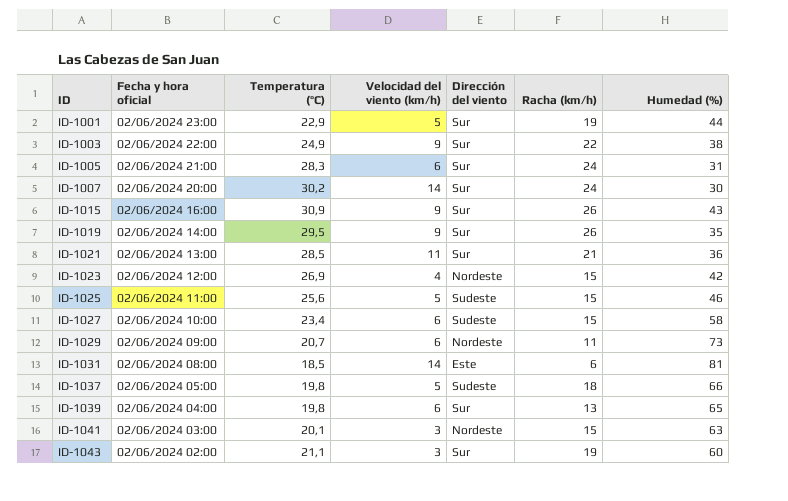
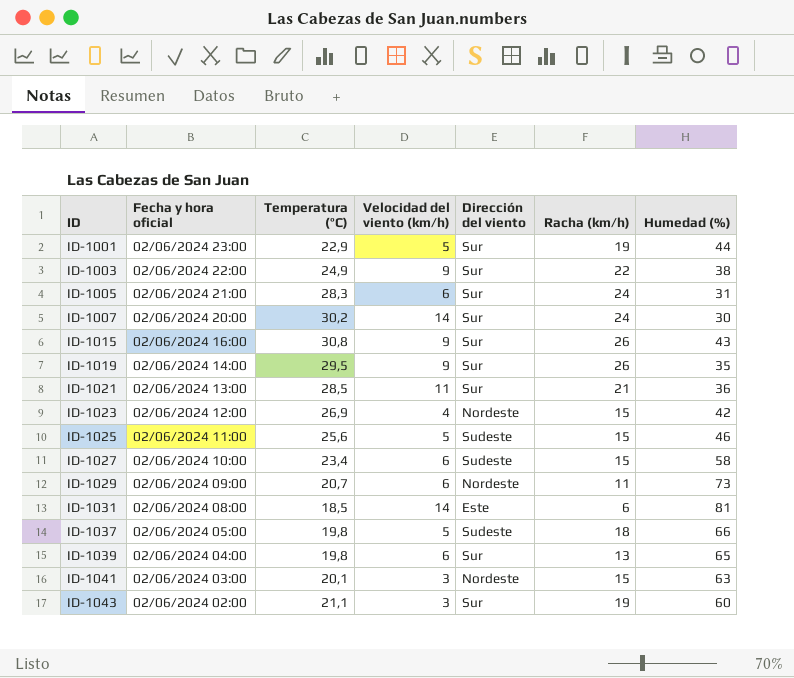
ID-1015 | Temperatura (ºC): 30,9 -> 30,8

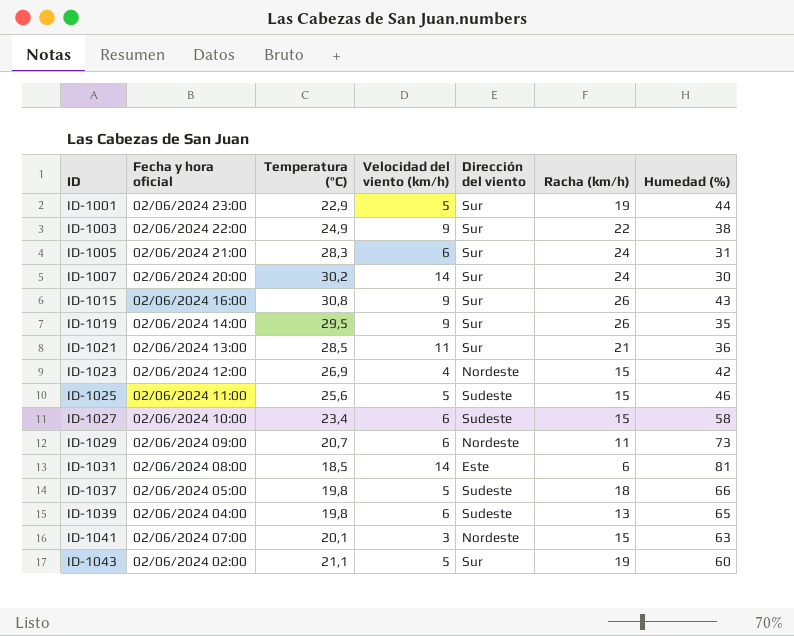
ID-1039 | Dirección del viento: Sur -> Sudeste
ID-1041 | Fecha y hora oficial: 02/06/2024 03:00 -> 02/06/2024 07:00
ID-1043 | Velocidad del viento (km/h): 3 -> 5

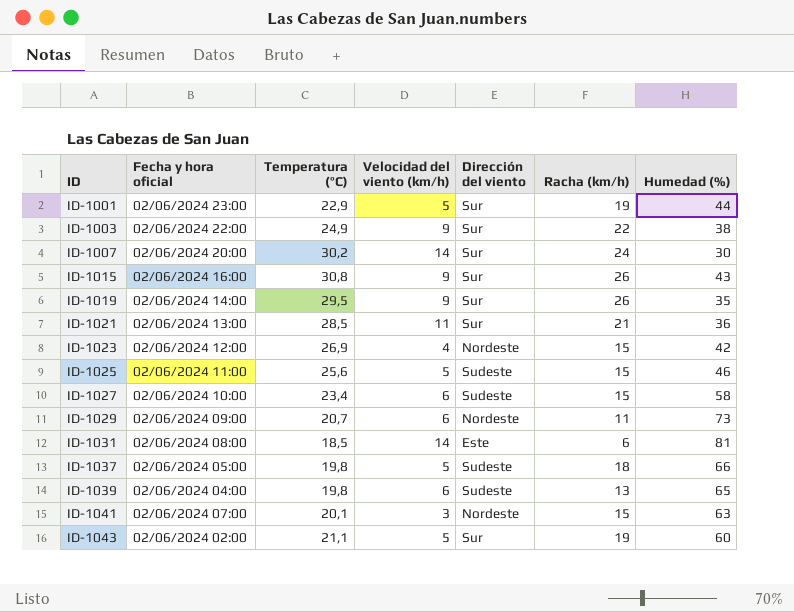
row ID-1005: 02/06/2024 21:00 | 28,3 | 6 | Sur | 24 | 31 -> none

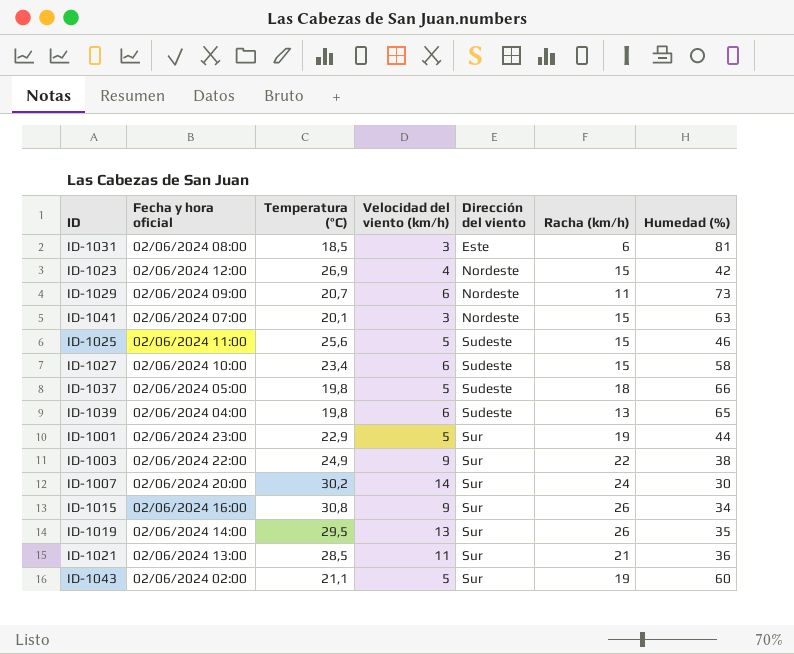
row order: ID ascending -> Dirección del viento ascending
ID-1031 | Velocidad del viento (km/h): 14 -> 3
ID-1015 | Humedad (%): 43 -> 34
ID-1019 | Velocidad del viento (km/h): 9 -> 13

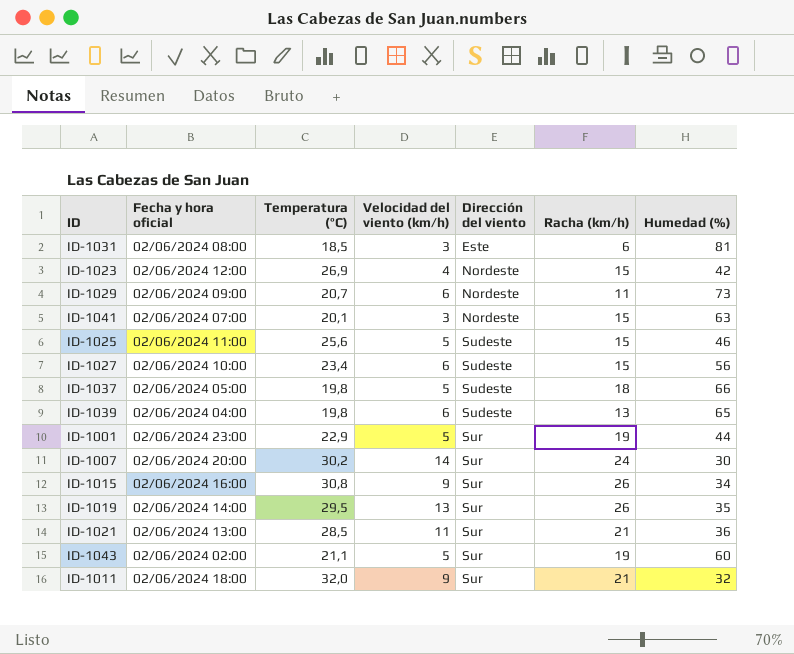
row ID-1003: 02/06/2024 22:00 | 24,9 | 9 | Sur | 22 | 38 -> none
ID-1027 | Humedad (%): 58 -> 56
row ID-1011: none -> 02/06/2024 18:00 | 32,0 | 9 | Sur | 21 | 32

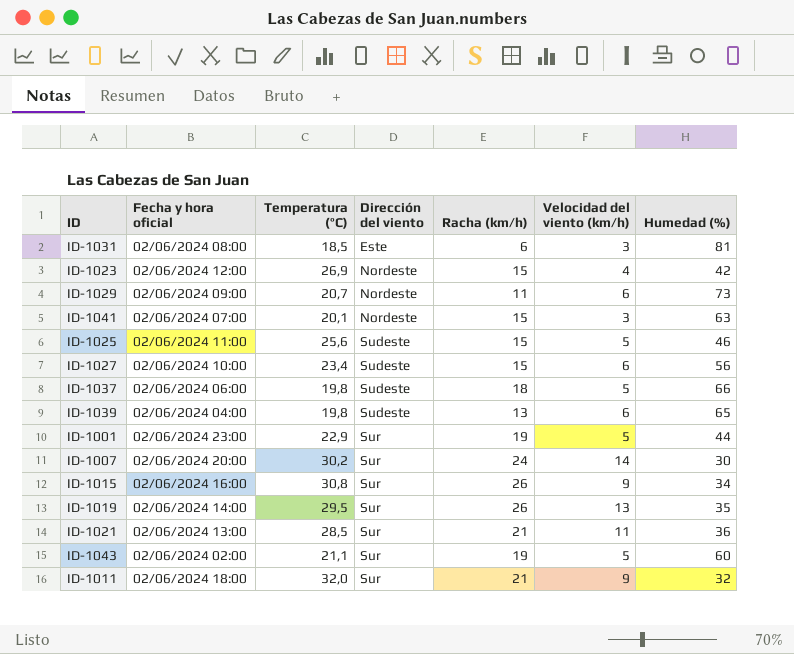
column Velocidad del viento (km/h) | position: 4 -> 6
ID-1037 | Fecha y hora oficial: 02/06/2024 05:00 -> 02/06/2024 06:00

